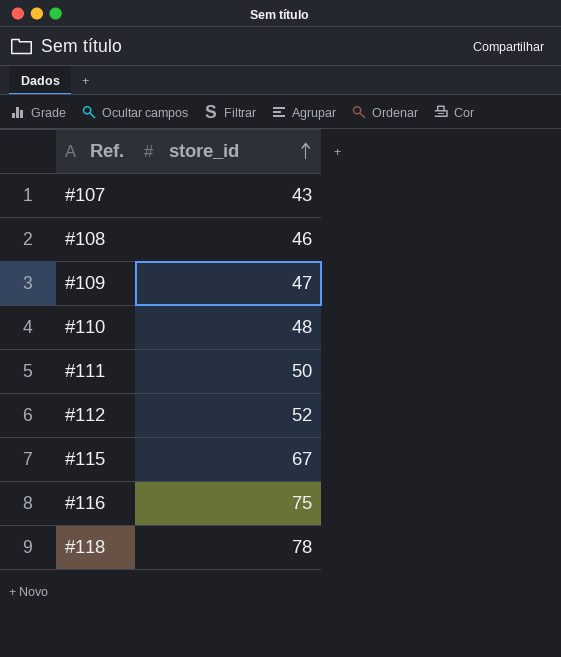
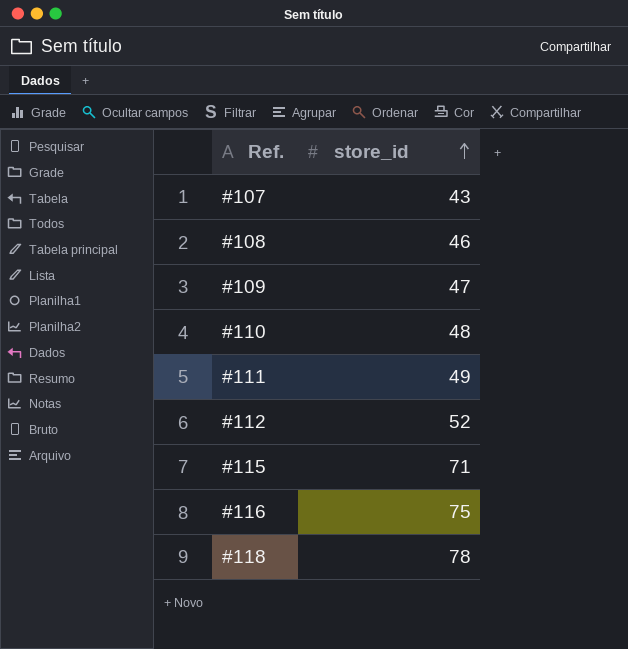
#111 | store_id: 50 -> 49
#115 | store_id: 67 -> 71

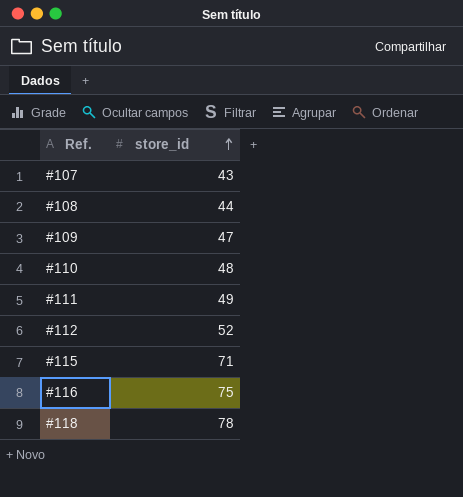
#108 | store_id: 46 -> 44

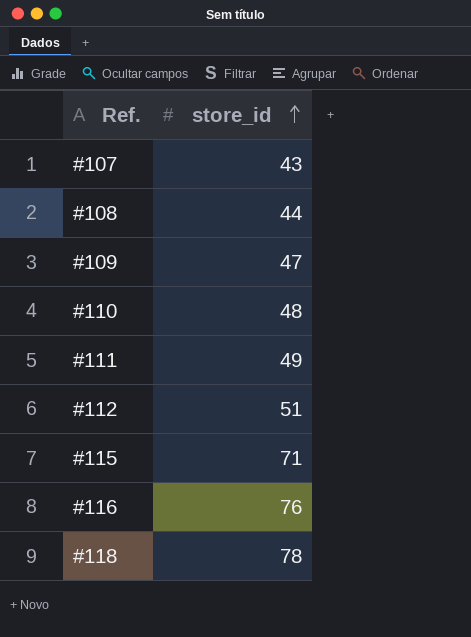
#112 | store_id: 52 -> 51
#116 | store_id: 75 -> 76

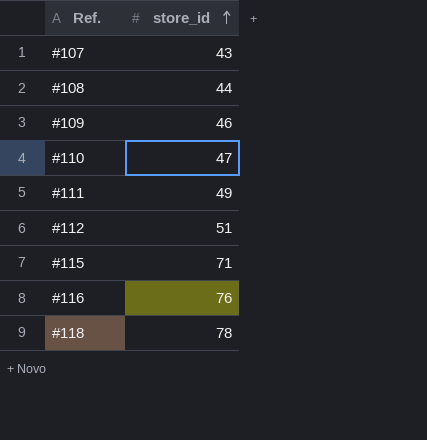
#109 | store_id: 47 -> 46
#110 | store_id: 48 -> 47

